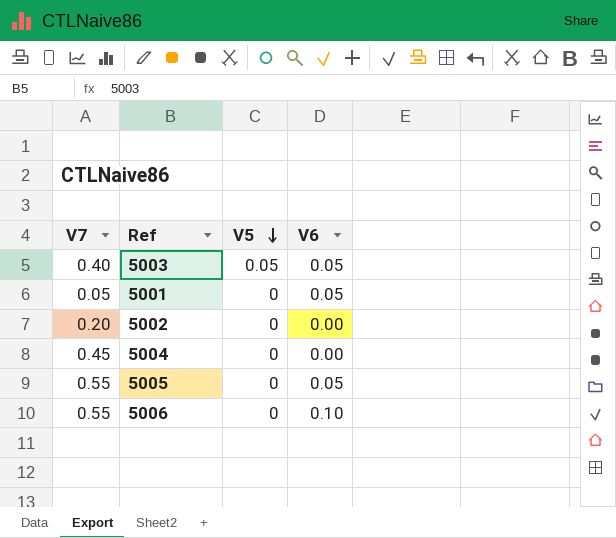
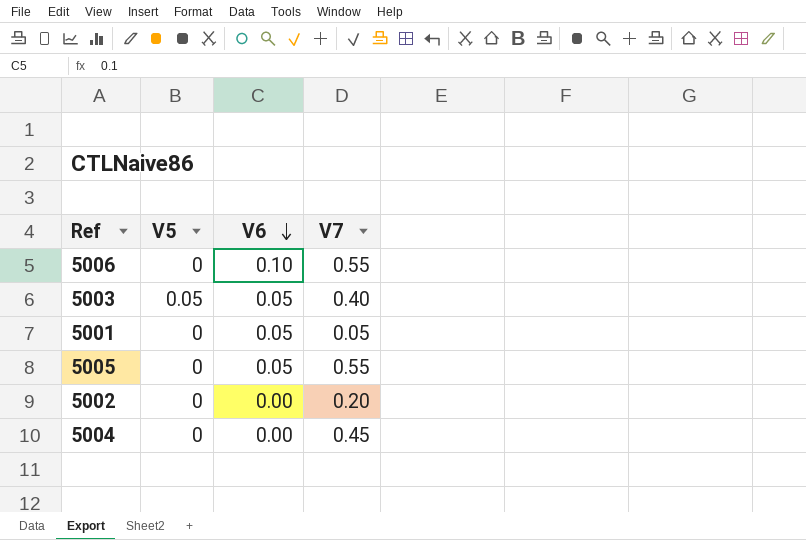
row order: V5 descending -> V6 descending
column V7 | position: 1 -> 4

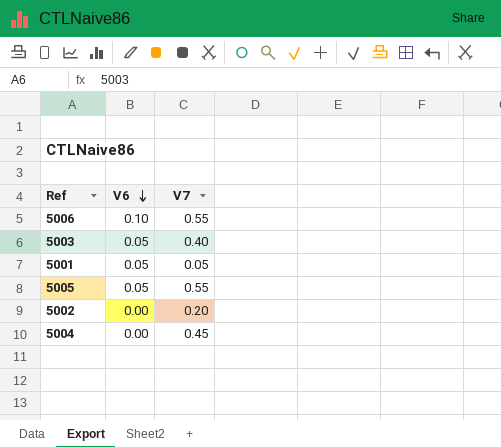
column V5 | position: 2 -> none

